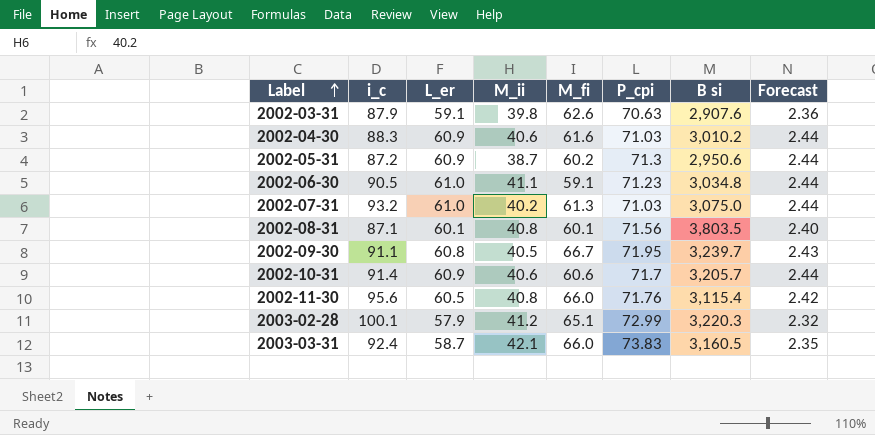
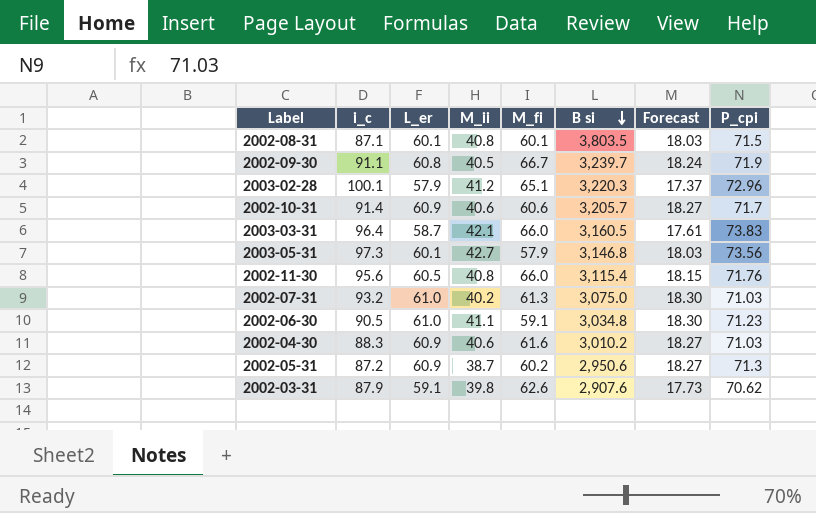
row order: Label ascending -> B si descending
column Forecast | formula: [L_er] * 0.04 -> [L_er] * 0.3
column P_cpi | position: 6 -> 8
2002-08-31 | P_cpi: 71.56 -> 71.5
2002-09-30 | P_cpi: 71.95 -> 71.9
2003-02-28 | P_cpi: 72.99 -> 72.96
2003-03-31 | i_c: 92.4 -> 96.4
row 2003-05-31: none -> 97.3 | 60.1 | 42.7 | 57.9 | 3,146.8 | 18.03 | 73.56
2002-03-31 | P_cpi: 70.63 -> 70.62

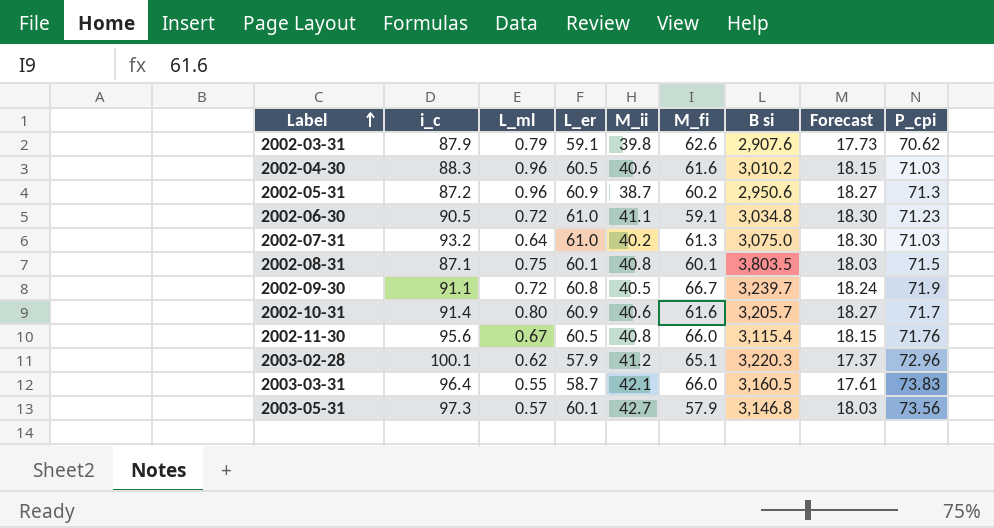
row order: B si descending -> Label ascending
column L_ml | position: none -> 3
2002-04-30 | L_er: 60.9 -> 60.5
2002-04-30 | Forecast: 18.27 -> 18.15
2002-10-31 | M_fi: 60.6 -> 61.6

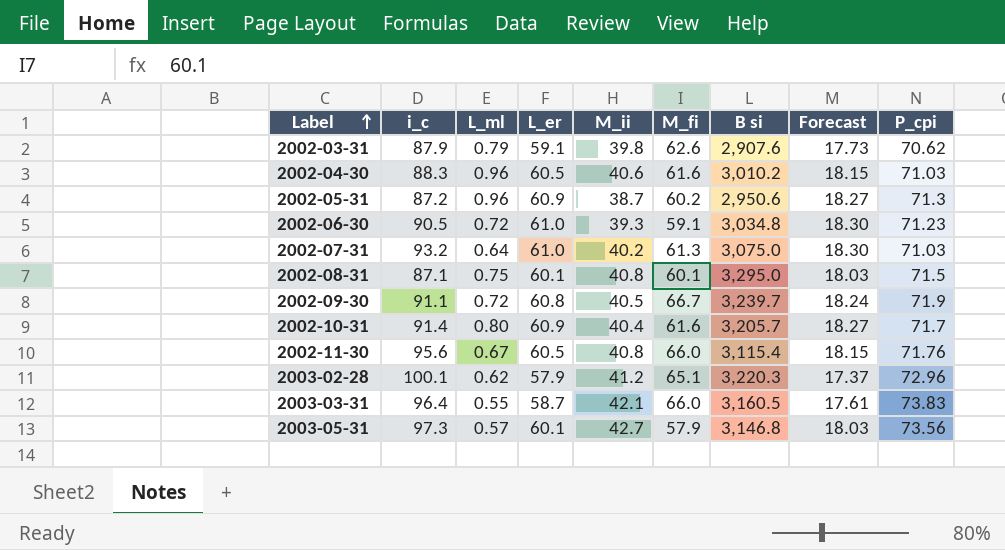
2002-06-30 | M_ii: 41.1 -> 39.3
2002-08-31 | B si: 3,803.5 -> 3,295.0
2002-10-31 | M_ii: 40.6 -> 40.4

